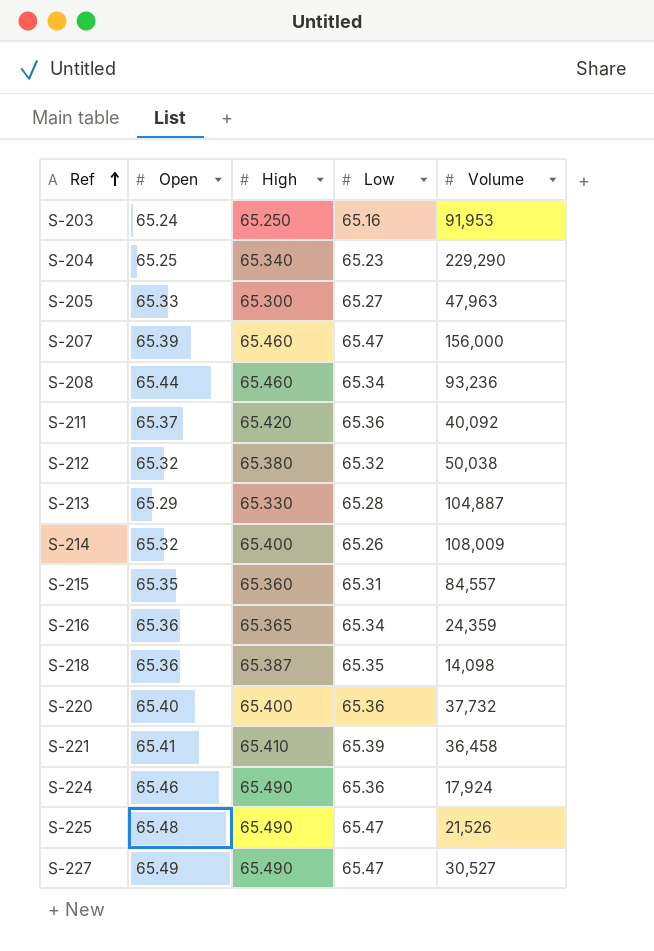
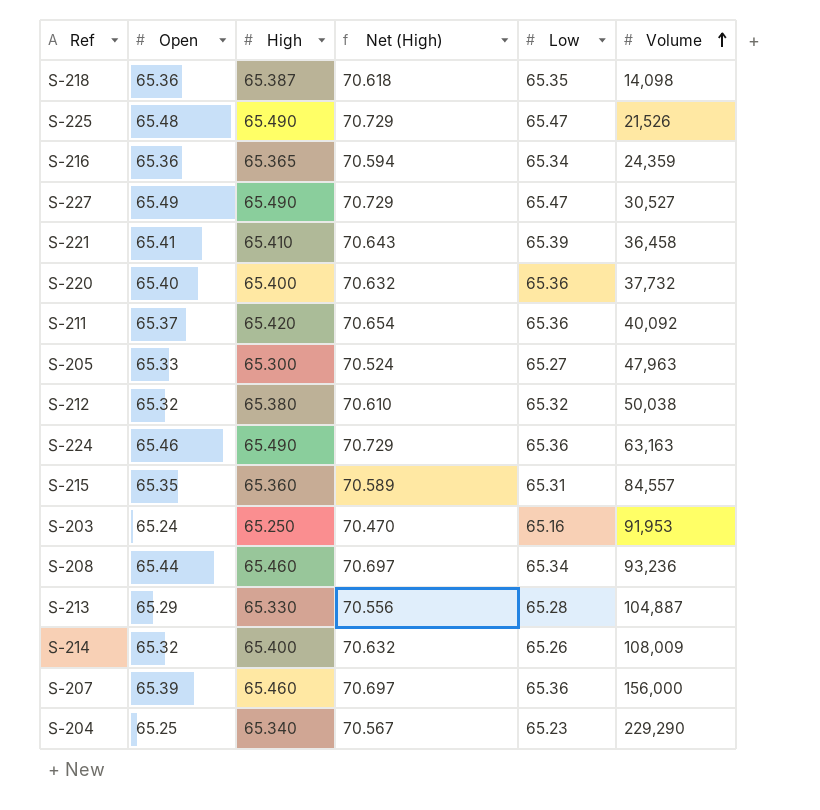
row order: Ref ascending -> Volume ascending
column Net (High) | formula: none -> [High] * 1.08
S-224 | Volume: 17,924 -> 63,163
S-207 | Low: 65.47 -> 65.36

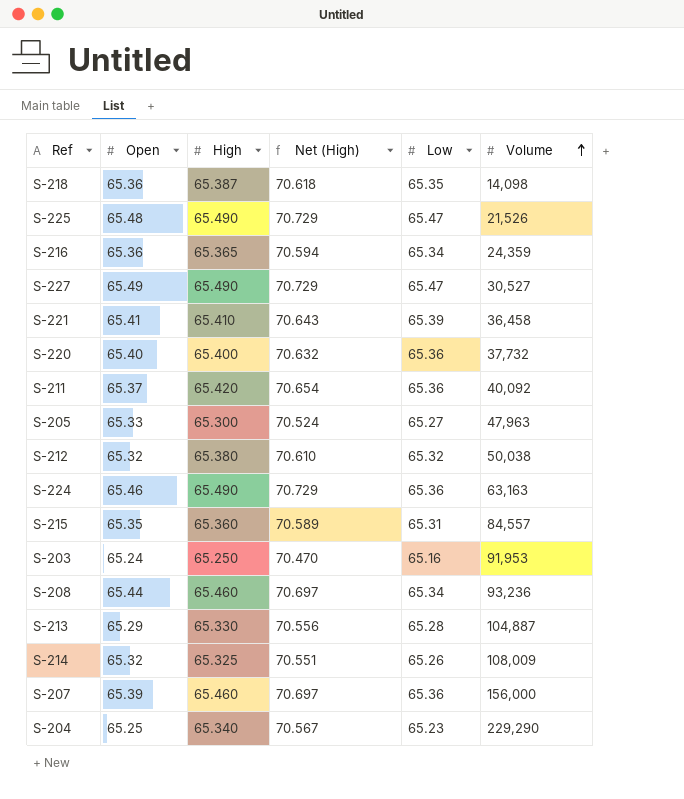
S-214 | High: 65.400 -> 65.325
S-214 | Net (High): 70.632 -> 70.551

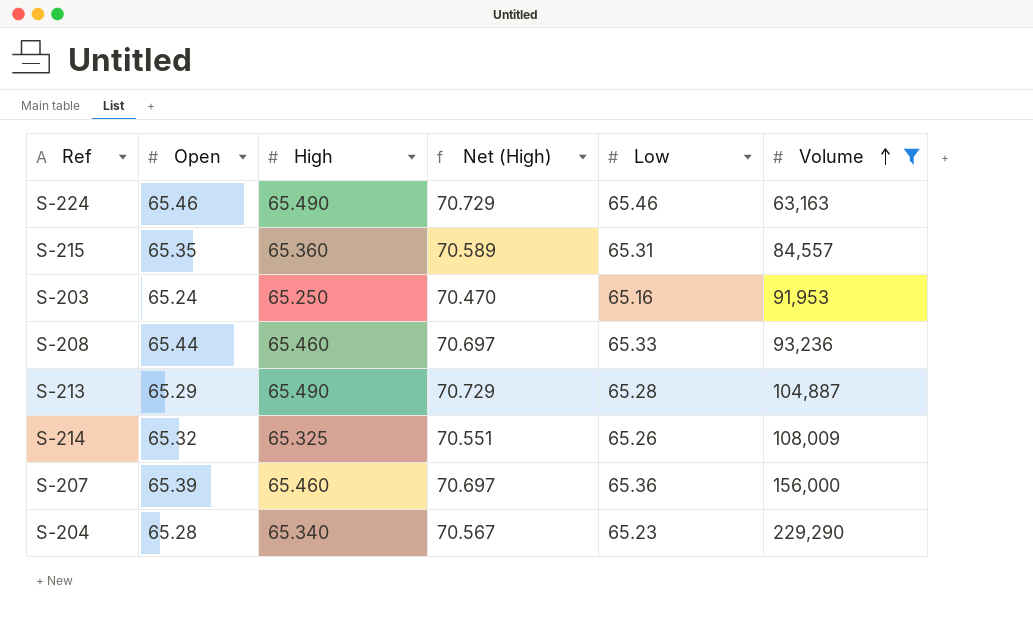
filter: none -> Volume >= 63,163
S-224 | Low: 65.36 -> 65.46
S-208 | Low: 65.34 -> 65.33
S-213 | High: 65.330 -> 65.490
S-213 | Net (High): 70.556 -> 70.729
S-204 | Open: 65.25 -> 65.28

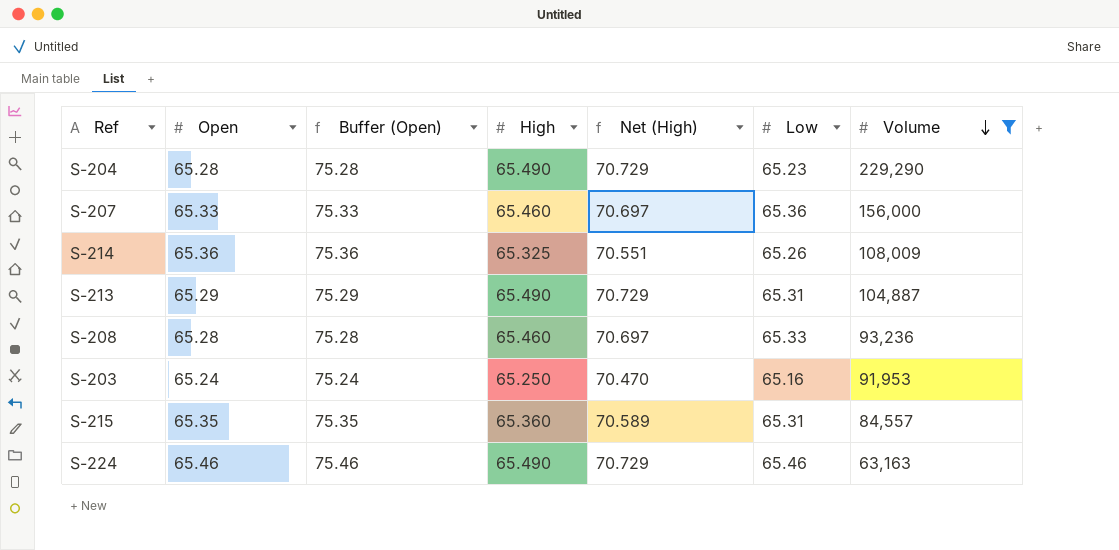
row order: Volume ascending -> Volume descending
column Buffer (Open) | formula: none -> [Open] + 10
S-204 | High: 65.340 -> 65.490
S-204 | Net (High): 70.567 -> 70.729
S-207 | Open: 65.39 -> 65.33
S-214 | Open: 65.32 -> 65.36
S-213 | Low: 65.28 -> 65.31
S-208 | Open: 65.44 -> 65.28

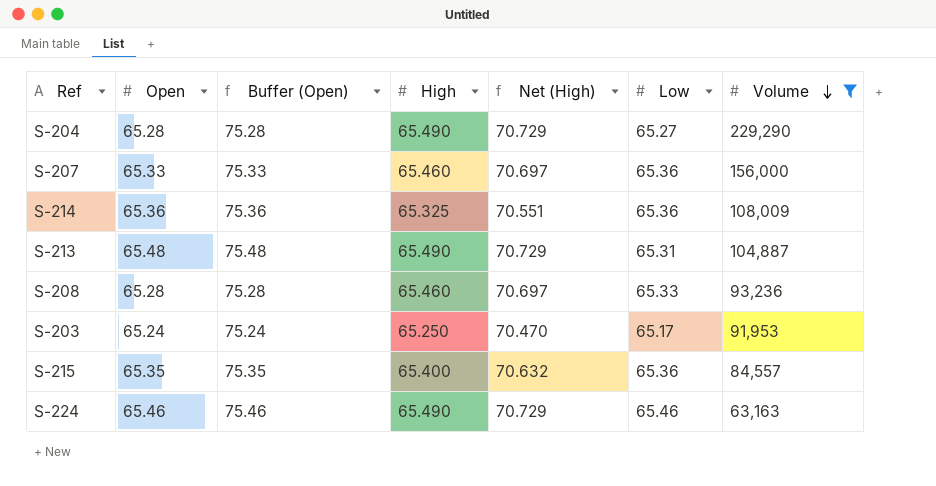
S-204 | Low: 65.23 -> 65.27
S-214 | Low: 65.26 -> 65.36
S-213 | Open: 65.29 -> 65.48
S-213 | Buffer (Open): 75.29 -> 75.48
S-203 | Low: 65.16 -> 65.17
S-215 | High: 65.360 -> 65.400
S-215 | Net (High): 70.589 -> 70.632
S-215 | Low: 65.31 -> 65.36

